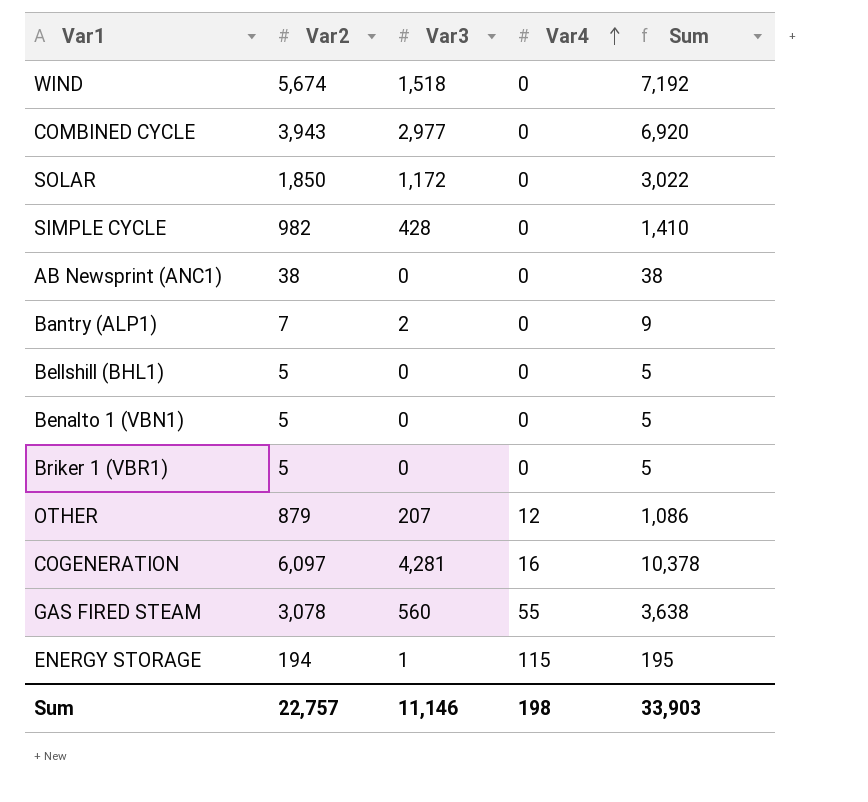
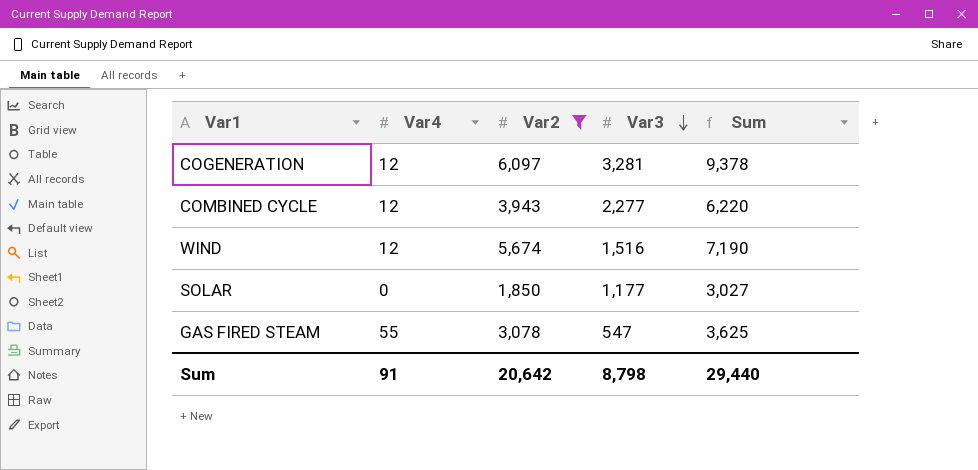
filter: none -> Var2 >= 1,850
row order: Var4 ascending -> Var3 descending
column Var4 | position: 4 -> 2
COGENERATION | Var4: 16 -> 12
COGENERATION | Var3: 4,281 -> 3,281
COGENERATION | Sum: 10,378 -> 9,378
COMBINED CYCLE | Var4: 0 -> 12
COMBINED CYCLE | Var3: 2,977 -> 2,277
COMBINED CYCLE | Sum: 6,920 -> 6,220
WIND | Var4: 0 -> 12
WIND | Var3: 1,518 -> 1,516
WIND | Sum: 7,192 -> 7,190
SOLAR | Var3: 1,172 -> 1,177
SOLAR | Sum: 3,022 -> 3,027
GAS FIRED STEAM | Var3: 560 -> 547
GAS FIRED STEAM | Sum: 3,638 -> 3,625
Sum | Var4: 198 -> 91
Sum | Var2: 22,757 -> 20,642
Sum | Var3: 11,146 -> 8,798
Sum | Sum: 33,903 -> 29,440

